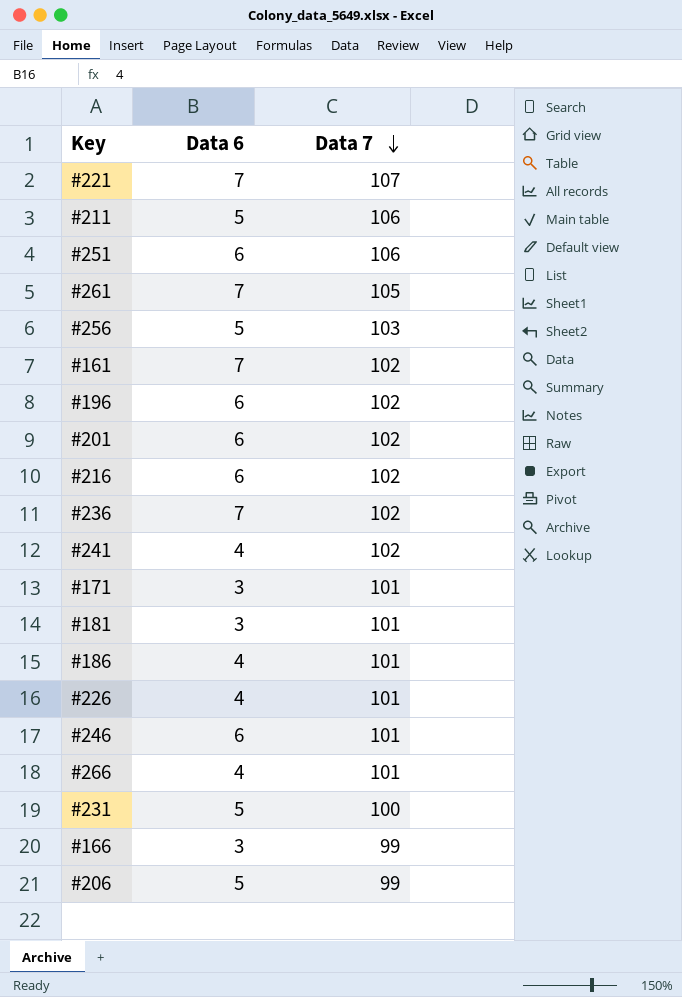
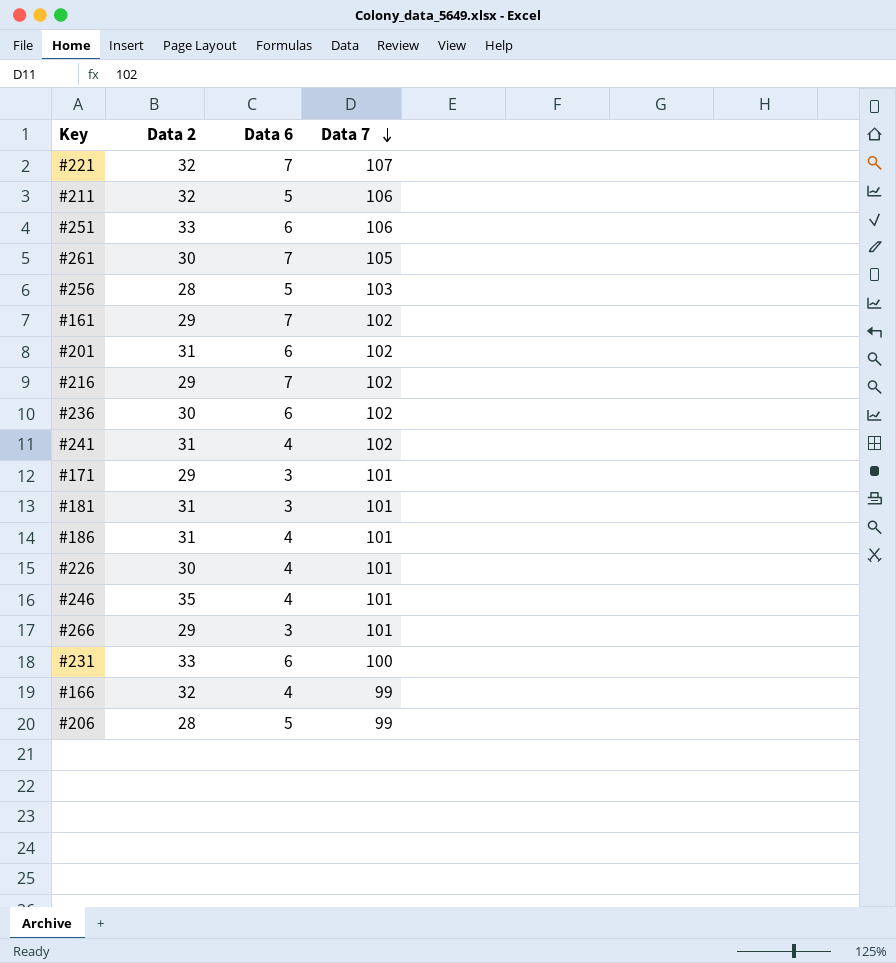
column Data 2 | position: none -> 2
row #196: 6 | 102 -> none
#216 | Data 6: 6 -> 7
#236 | Data 6: 7 -> 6
#246 | Data 6: 6 -> 4
#266 | Data 6: 4 -> 3
#231 | Data 6: 5 -> 6
#166 | Data 6: 3 -> 4

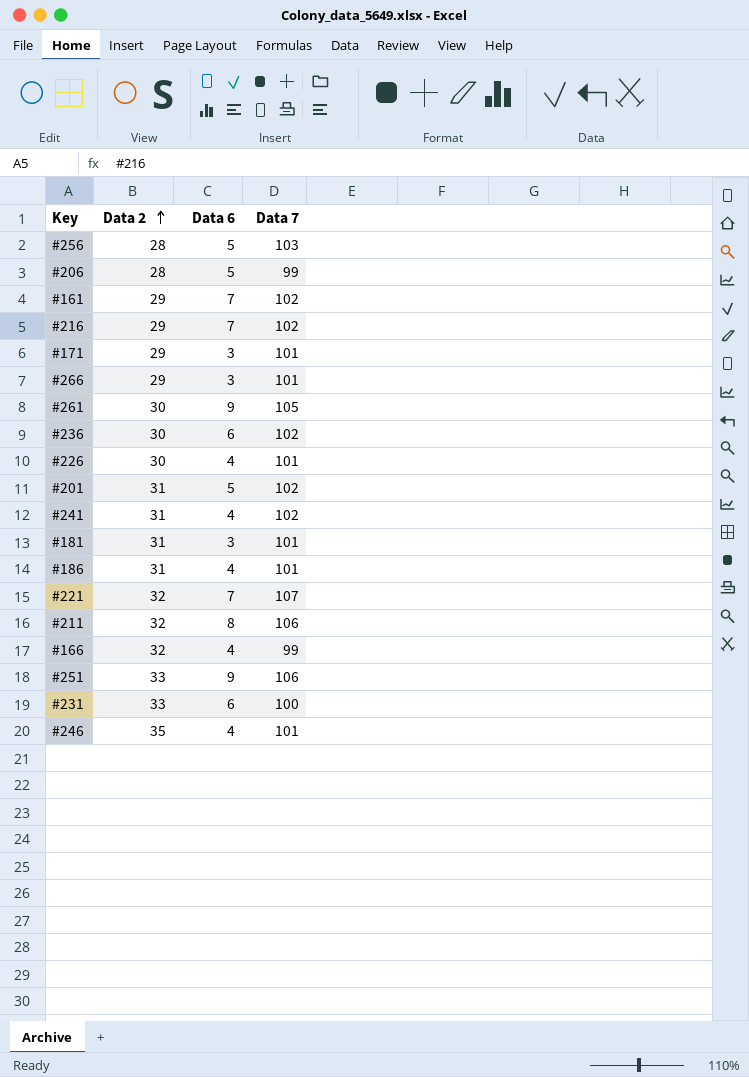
row order: Data 7 descending -> Data 2 ascending
#261 | Data 6: 7 -> 9
#201 | Data 6: 6 -> 5
#211 | Data 6: 5 -> 8
#251 | Data 6: 6 -> 9

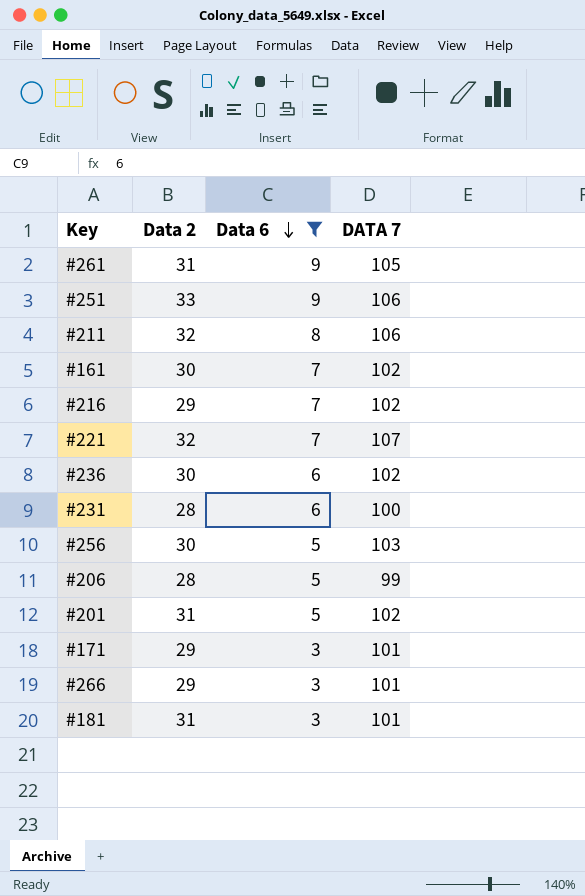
filter: none -> Data 6 != 4
row order: Data 2 ascending -> Data 6 descending
column name: Data 7 -> DATA 7
#261 | Data 2: 30 -> 31
#161 | Data 2: 29 -> 30
#231 | Data 2: 33 -> 28
#256 | Data 2: 28 -> 30

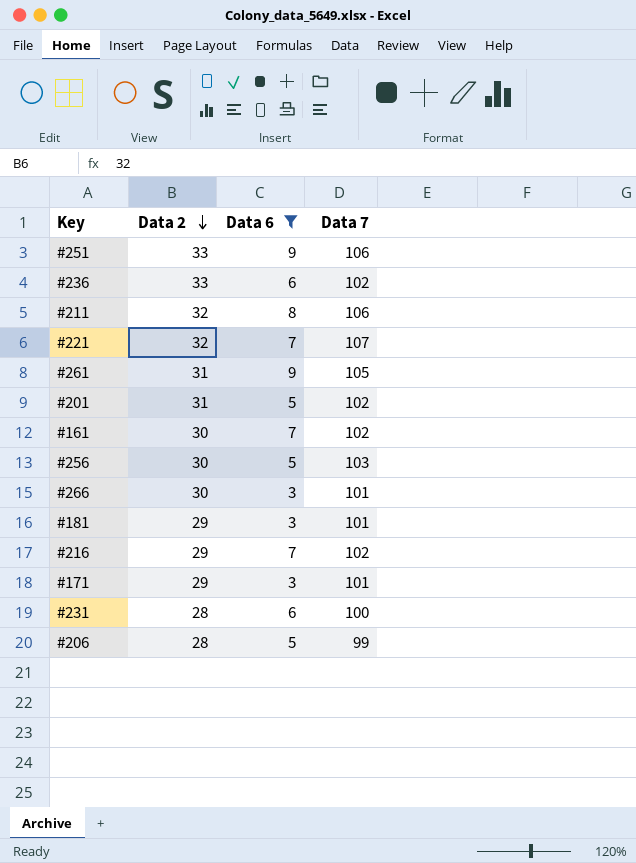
row order: Data 6 descending -> Data 2 descending
column name: DATA 7 -> Data 7
#236 | Data 2: 30 -> 33
#266 | Data 2: 29 -> 30
#181 | Data 2: 31 -> 29

